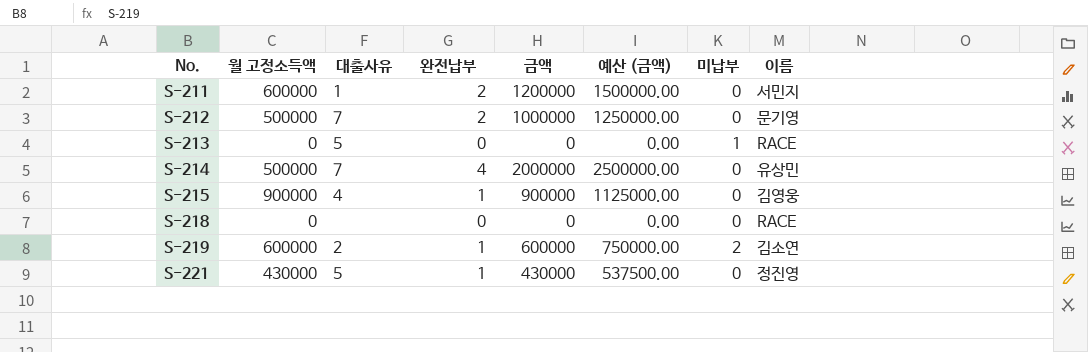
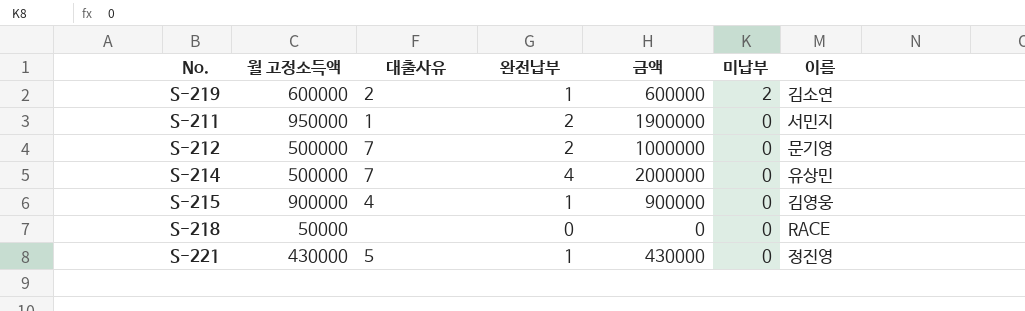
row order: No. ascending -> 미납부 descending
column 예산 (금액) | formula: [금액] * 1.25 -> none
row S-213: 0 | 5 | 0 | 0 | 0.00 | 1 | RACE -> none
S-211 | 월 고정소득액: 600000 -> 950000
S-211 | 금액: 1200000 -> 1900000
S-218 | 월 고정소득액: 0 -> 50000

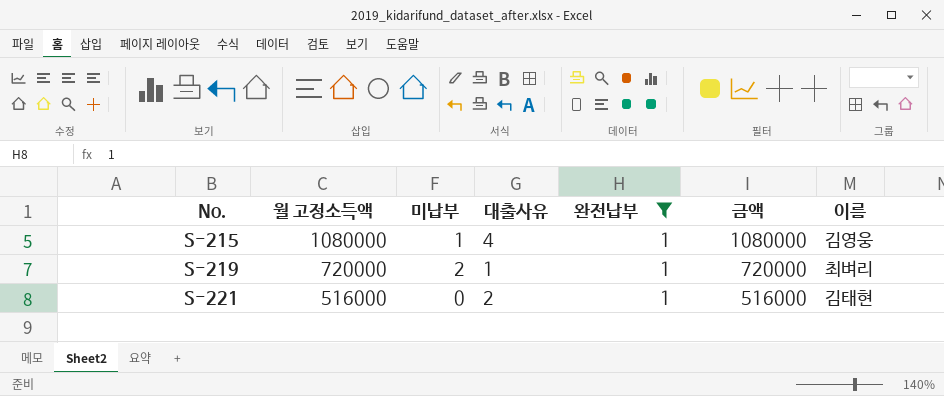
filter: none -> 완전납부 = 1
row order: 미납부 descending -> No. ascending
column 미납부 | position: 6 -> 3
S-215 | 월 고정소득액: 900000 -> 1080000
S-215 | 미납부: 0 -> 1
S-215 | 금액: 900000 -> 1080000
S-219 | 월 고정소득액: 600000 -> 720000
S-219 | 대출사유: 2 -> 1
S-219 | 금액: 600000 -> 720000
S-219 | 이름: 김소연 -> 최벼리
S-221 | 월 고정소득액: 430000 -> 516000
S-221 | 대출사유: 5 -> 2
S-221 | 금액: 430000 -> 516000
S-221 | 이름: 정진영 -> 김태현

